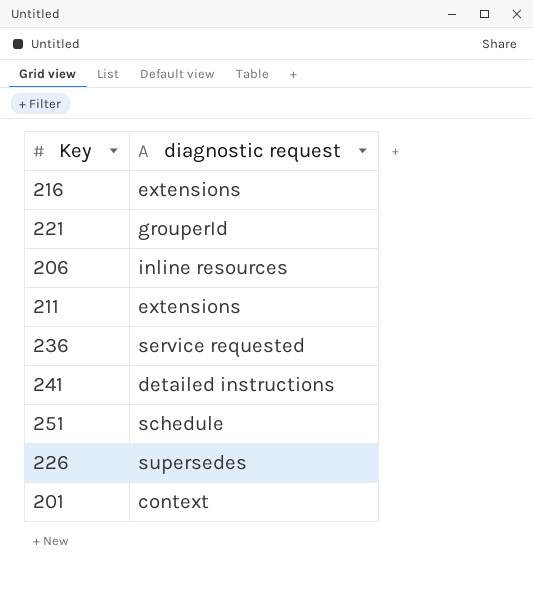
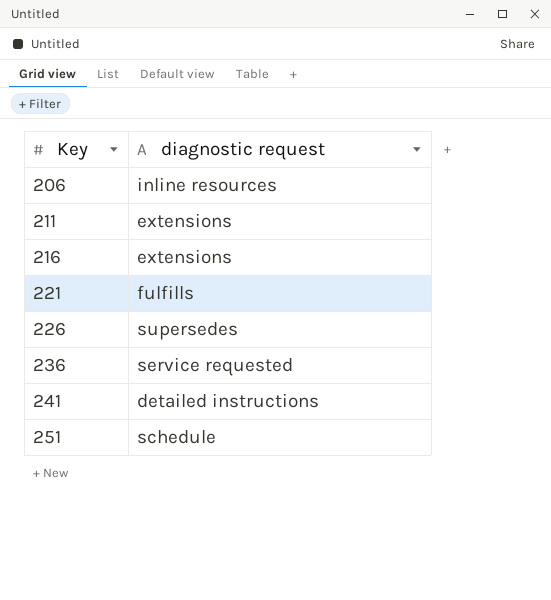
row order: none -> Key ascending
row 201: context -> none
221 | diagnostic request: grouperId -> fulfills

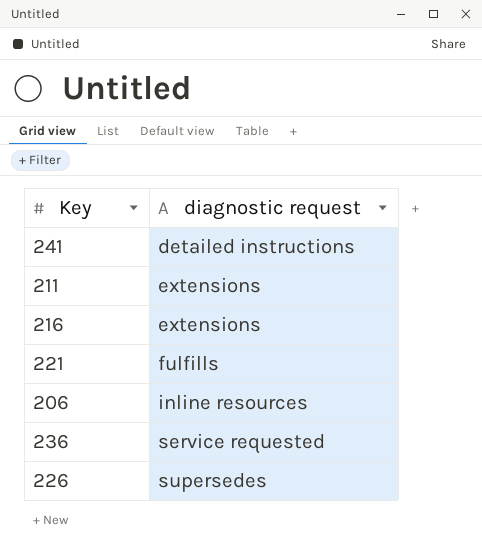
row order: Key ascending -> diagnostic request ascending
row 251: schedule -> none

